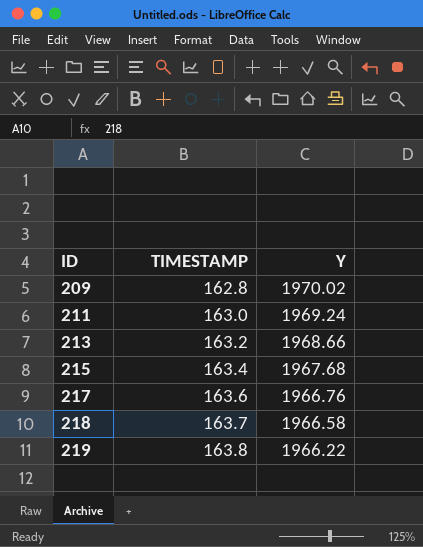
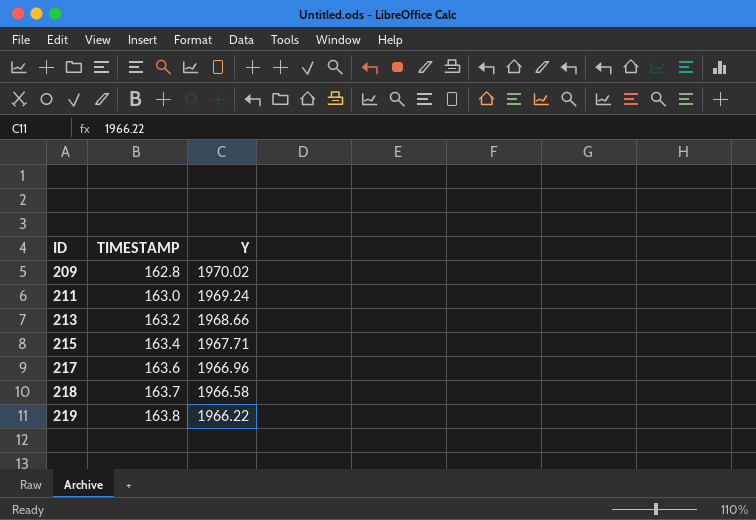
215 | Y: 1967.68 -> 1967.71
217 | Y: 1966.76 -> 1966.96

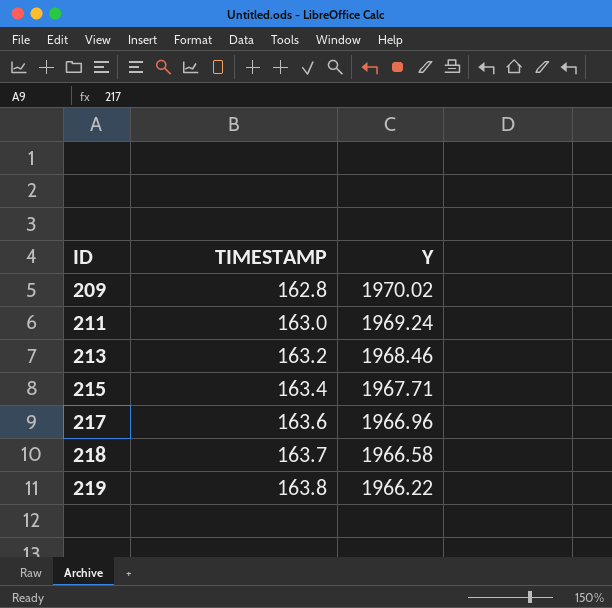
213 | Y: 1968.66 -> 1968.46

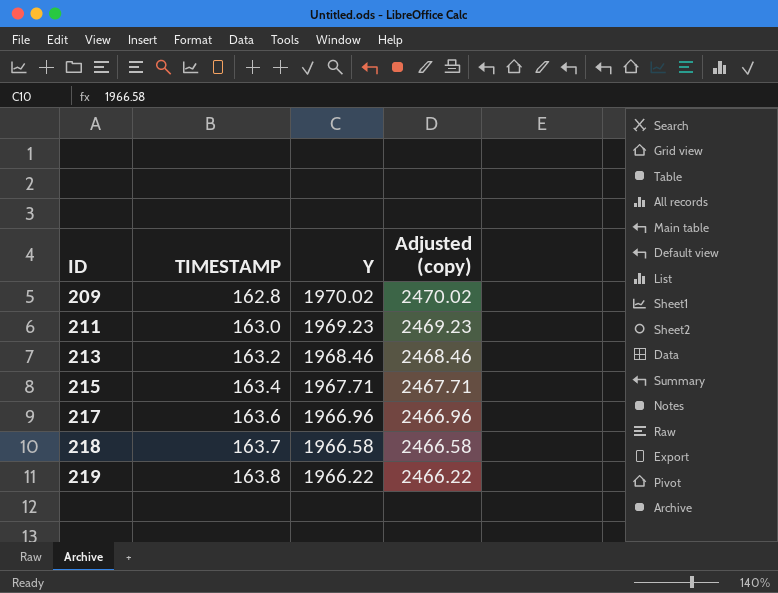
column Adjusted (copy) | formula: none -> [Y] + 500
211 | Y: 1969.24 -> 1969.23

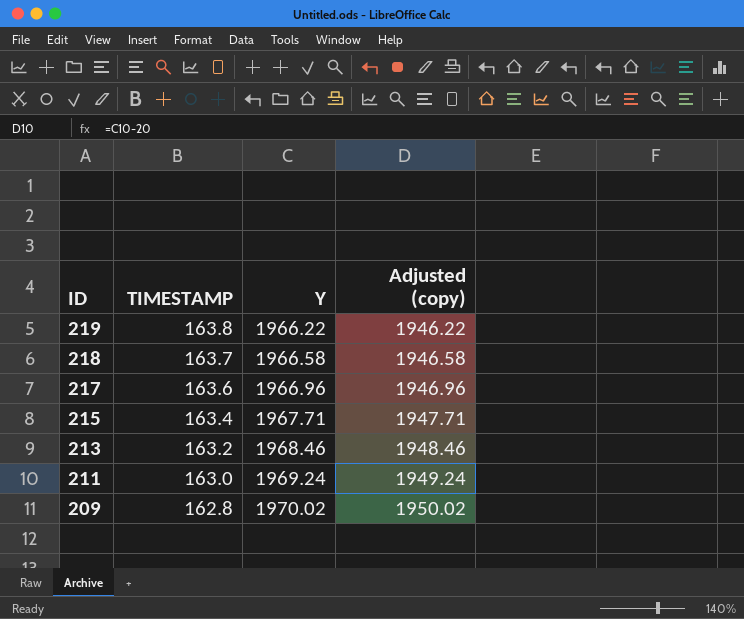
row order: ID ascending -> ID descending
column Adjusted (copy) | formula: [Y] + 500 -> [Y] - 20
211 | Y: 1969.23 -> 1969.24

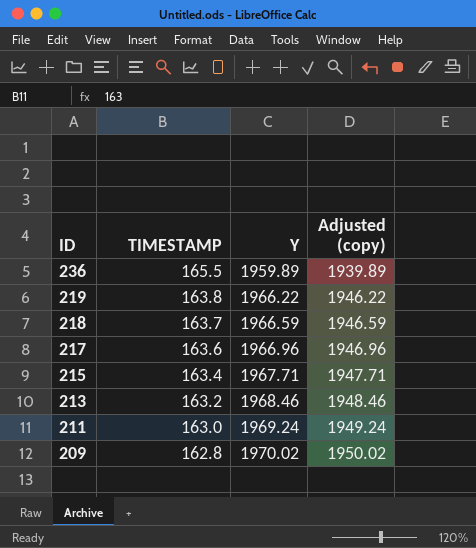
row 236: none -> 165.5 | 1959.89 | 1939.89
218 | Y: 1966.58 -> 1966.59
218 | Adjusted (copy): 1946.58 -> 1946.59

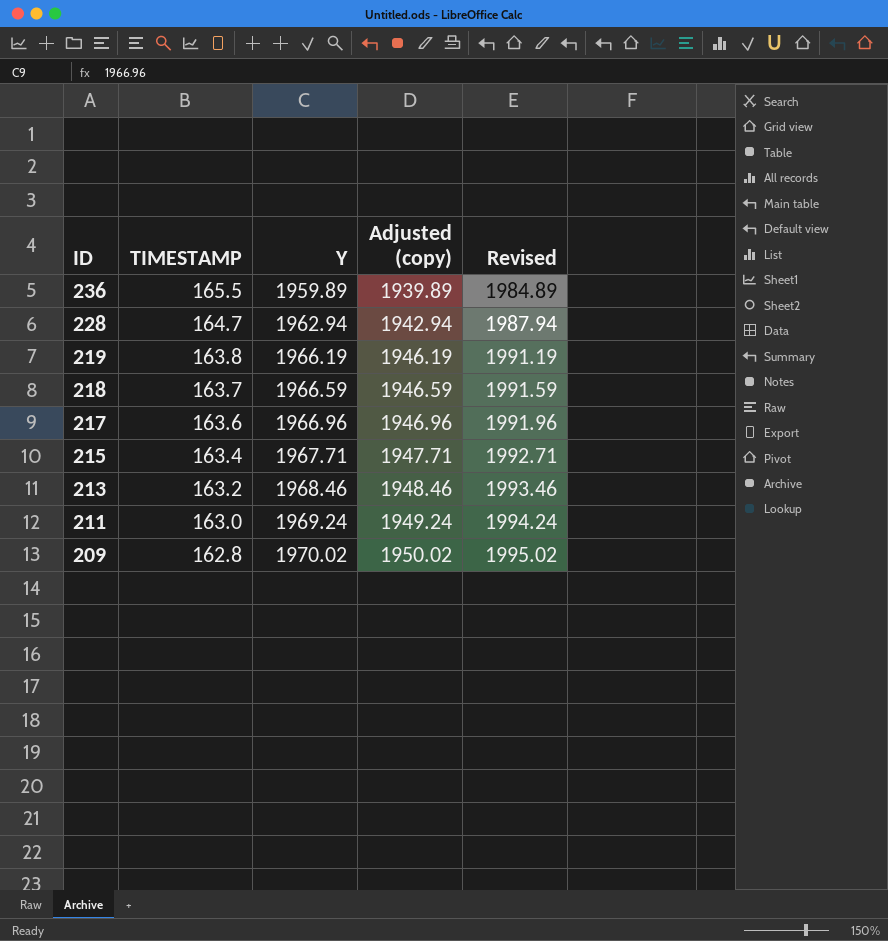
column Revised | formula: none -> [Y] + 25
row 228: none -> 164.7 | 1962.94 | 1942.94 | 1987.94
219 | Y: 1966.22 -> 1966.19
219 | Adjusted (copy): 1946.22 -> 1946.19

